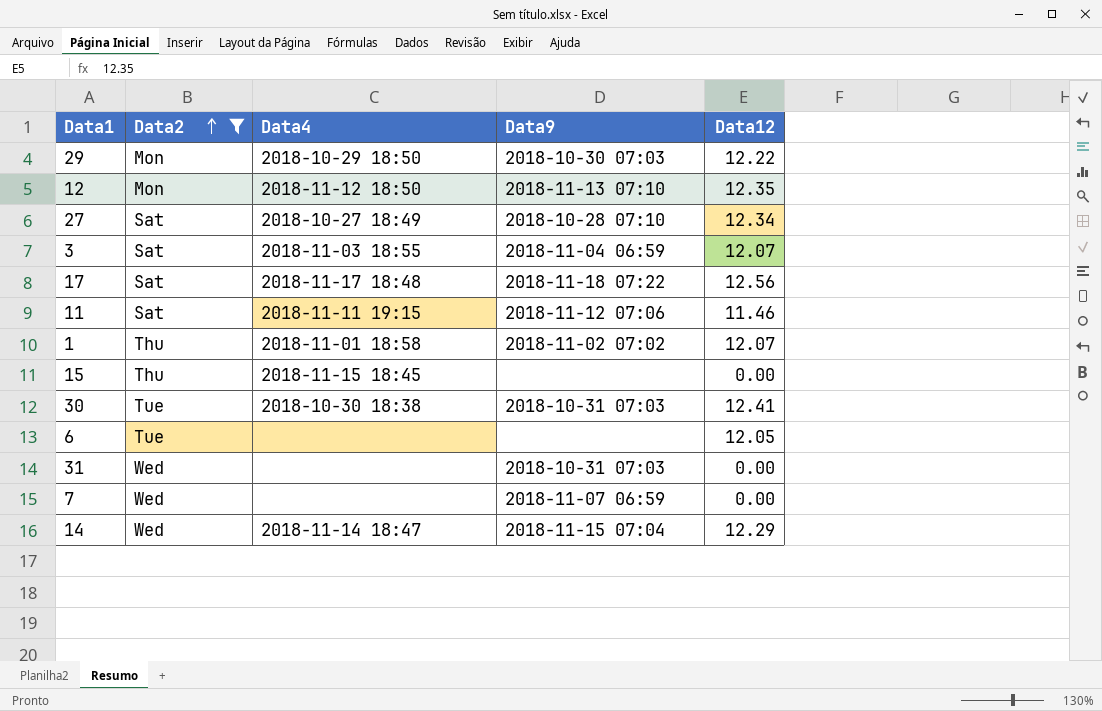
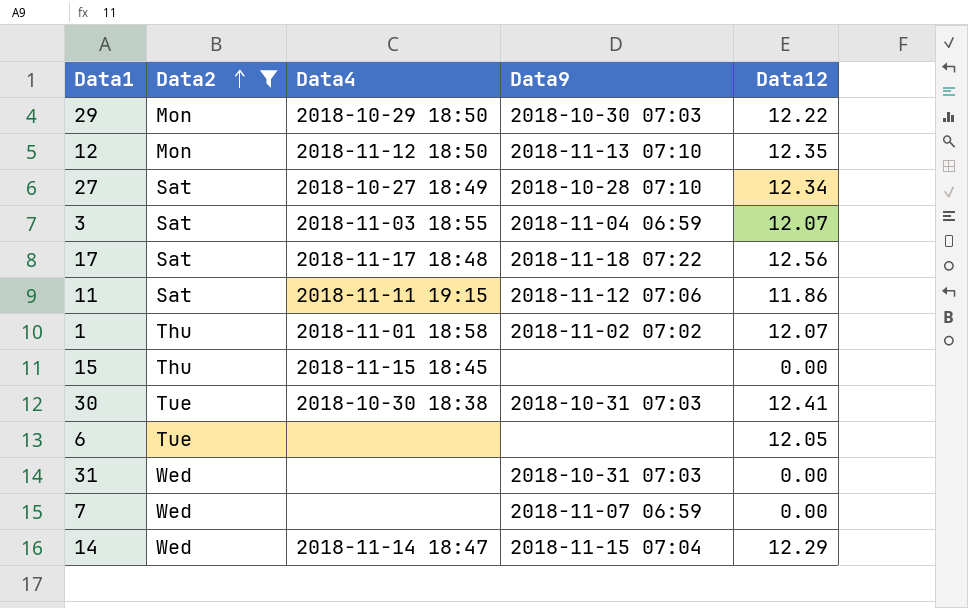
11 | Data12: 11.46 -> 11.86

